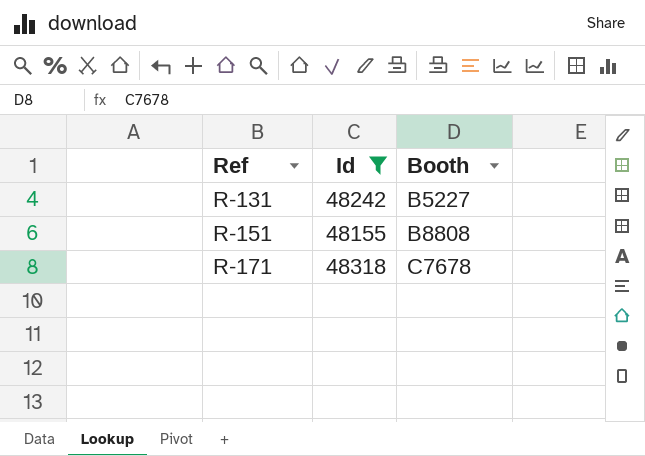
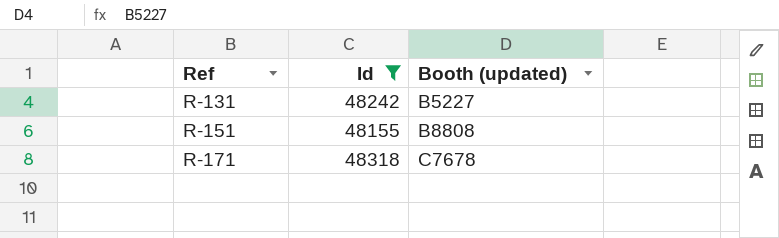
column name: Booth -> Booth (updated)

